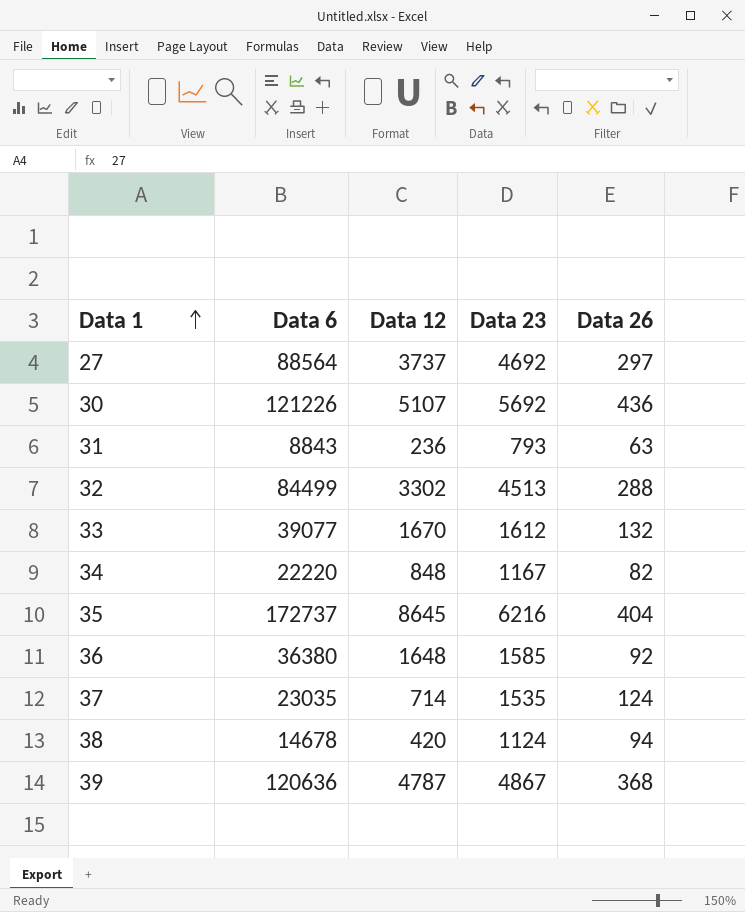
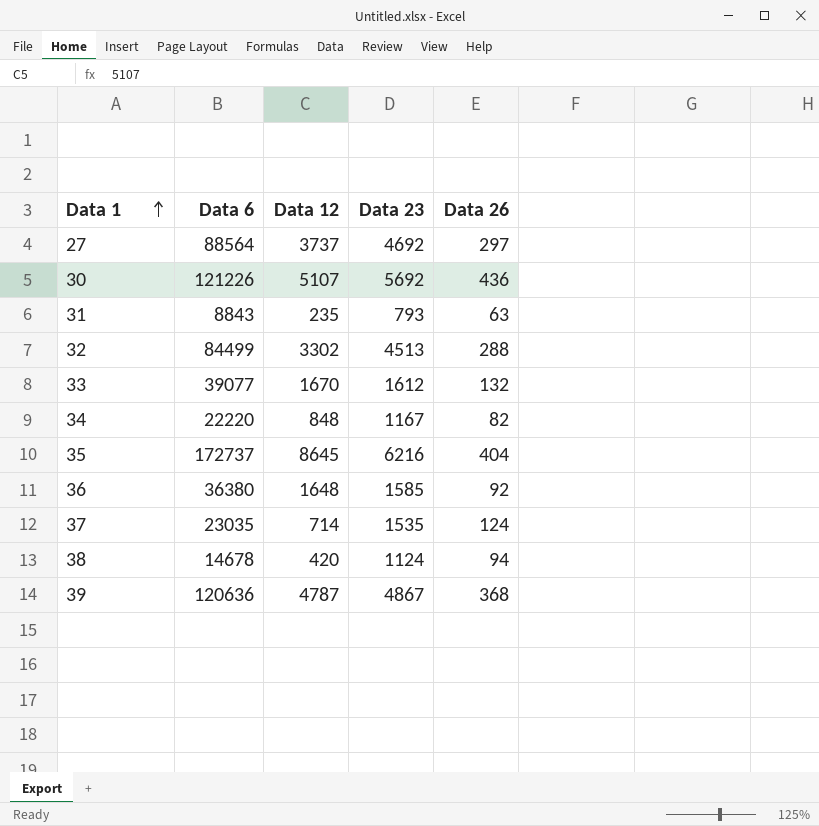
31 | Data 12: 236 -> 235

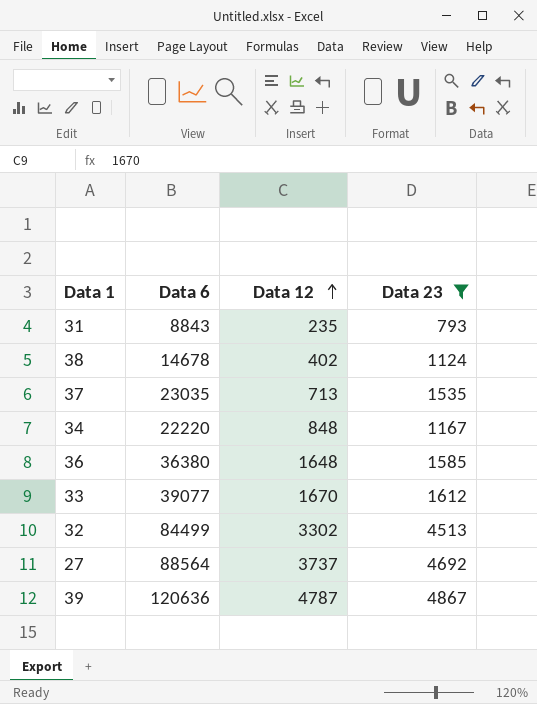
filter: none -> Data 23 <= 4867
row order: Data 1 ascending -> Data 12 ascending
column Data 26 | position: 5 -> none
38 | Data 12: 420 -> 402
37 | Data 12: 714 -> 713

